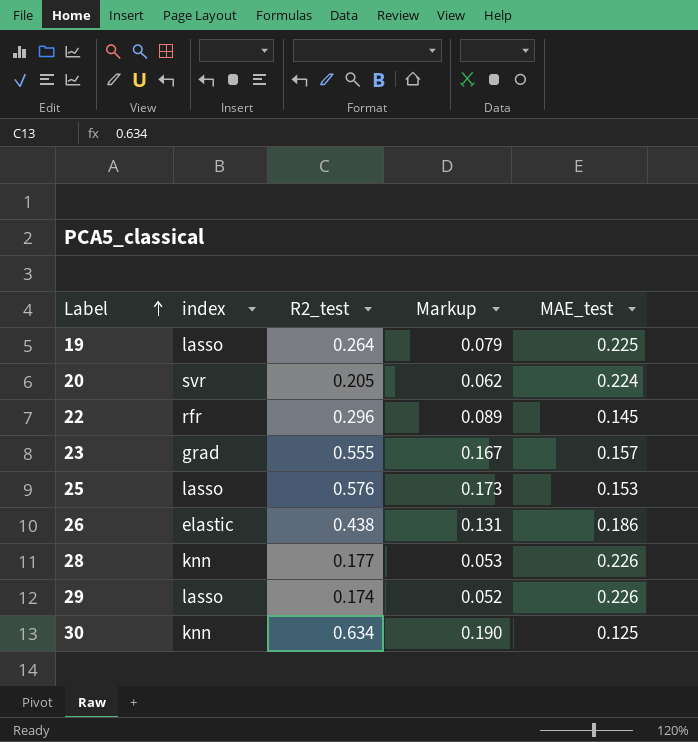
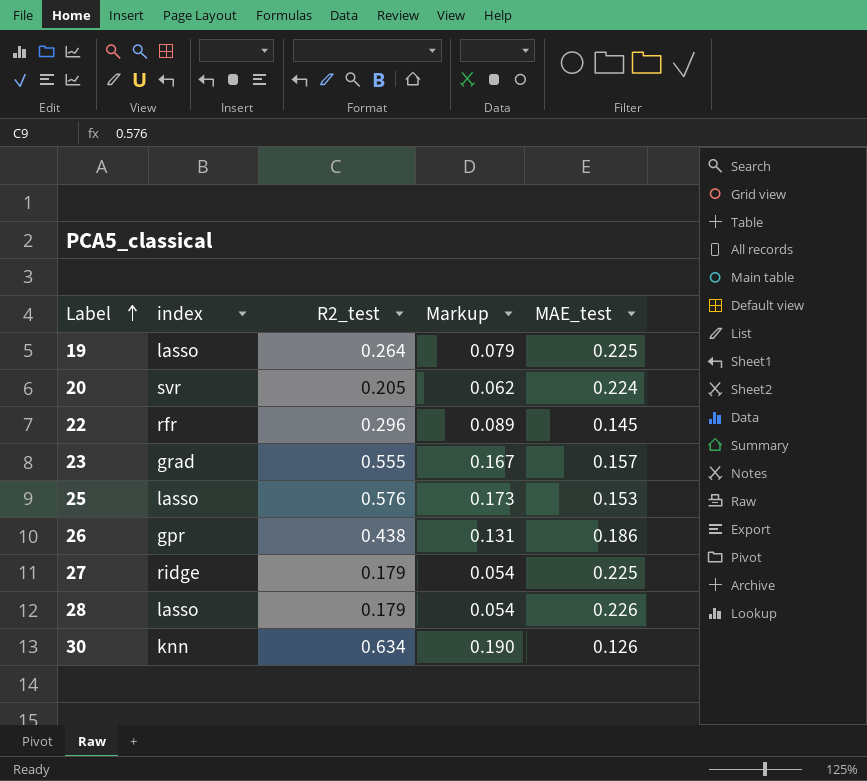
row 29: lasso | 0.174 | 0.052 | 0.226 -> none
26 | index: elastic -> gpr
row 27: none -> ridge | 0.179 | 0.054 | 0.225
28 | index: knn -> lasso
28 | R2_test: 0.177 -> 0.179
28 | Markup: 0.053 -> 0.054
30 | MAE_test: 0.125 -> 0.126

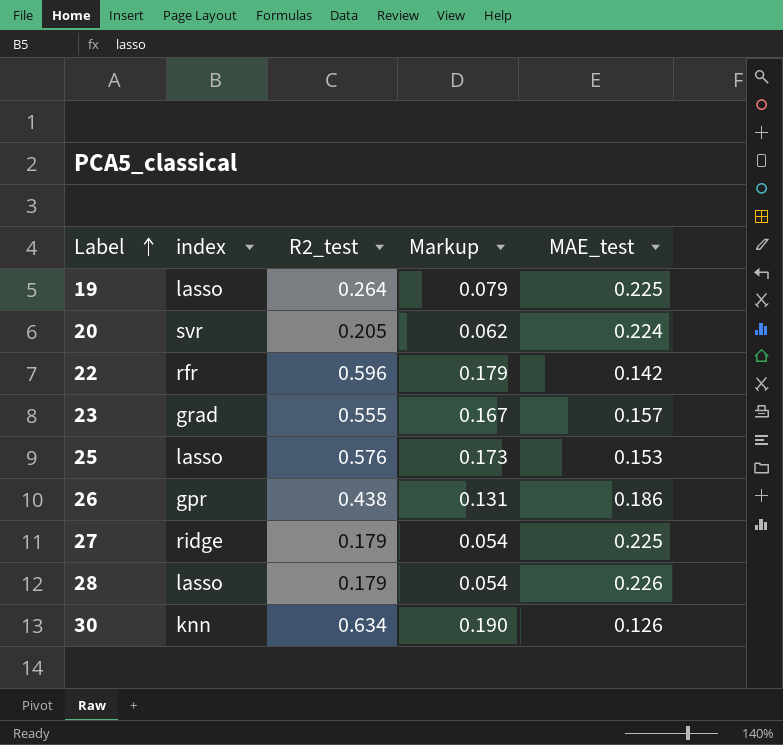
22 | R2_test: 0.296 -> 0.596
22 | Markup: 0.089 -> 0.179
22 | MAE_test: 0.145 -> 0.142

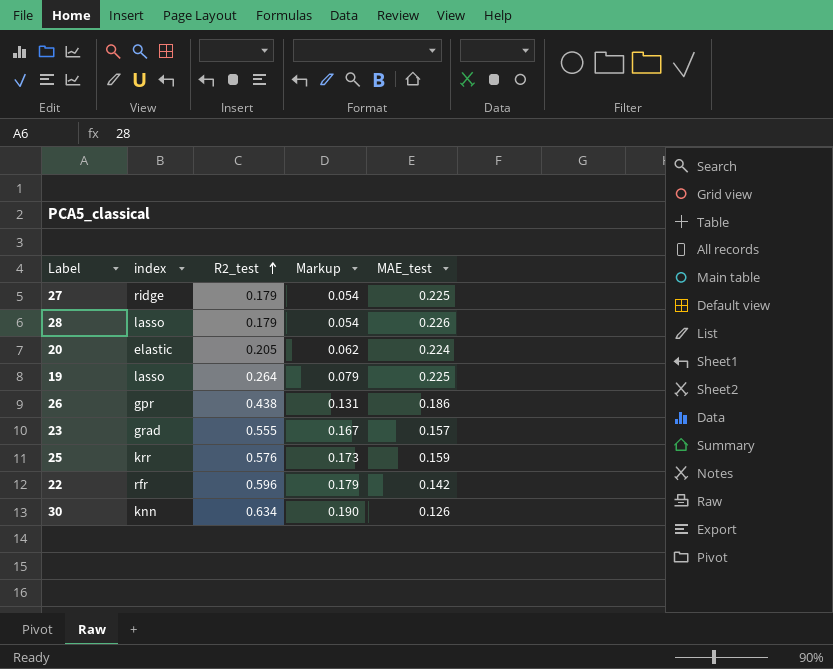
row order: Label ascending -> R2_test ascending
20 | index: svr -> elastic
25 | index: lasso -> krr
25 | MAE_test: 0.153 -> 0.159

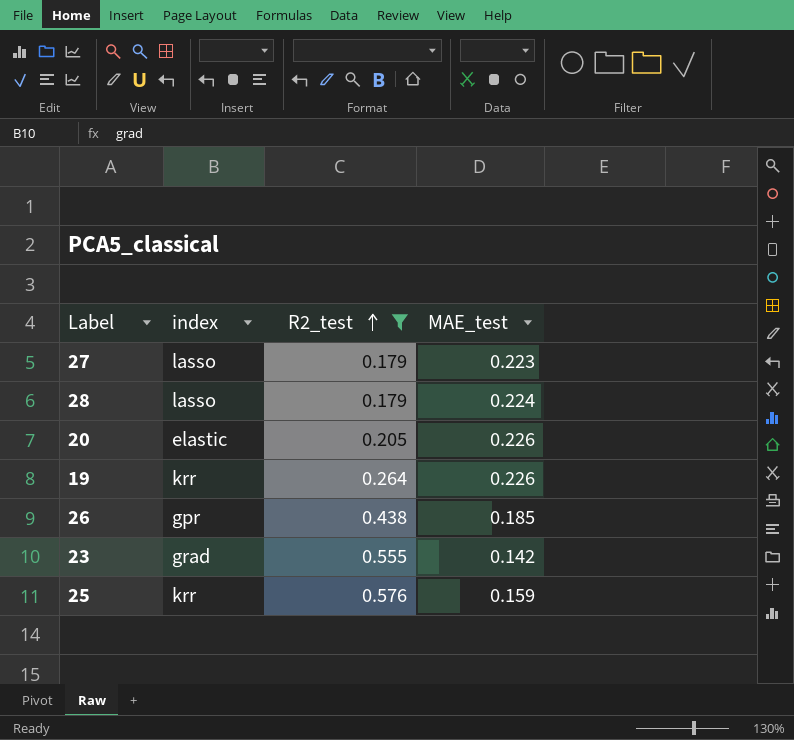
filter: none -> R2_test <= 0.576
column Markup | formula: [R2_test] * 0.3 -> none
27 | index: ridge -> lasso
27 | MAE_test: 0.225 -> 0.223
28 | MAE_test: 0.226 -> 0.224
20 | MAE_test: 0.224 -> 0.226
19 | index: lasso -> krr
19 | MAE_test: 0.225 -> 0.226
26 | MAE_test: 0.186 -> 0.185
23 | MAE_test: 0.157 -> 0.142

